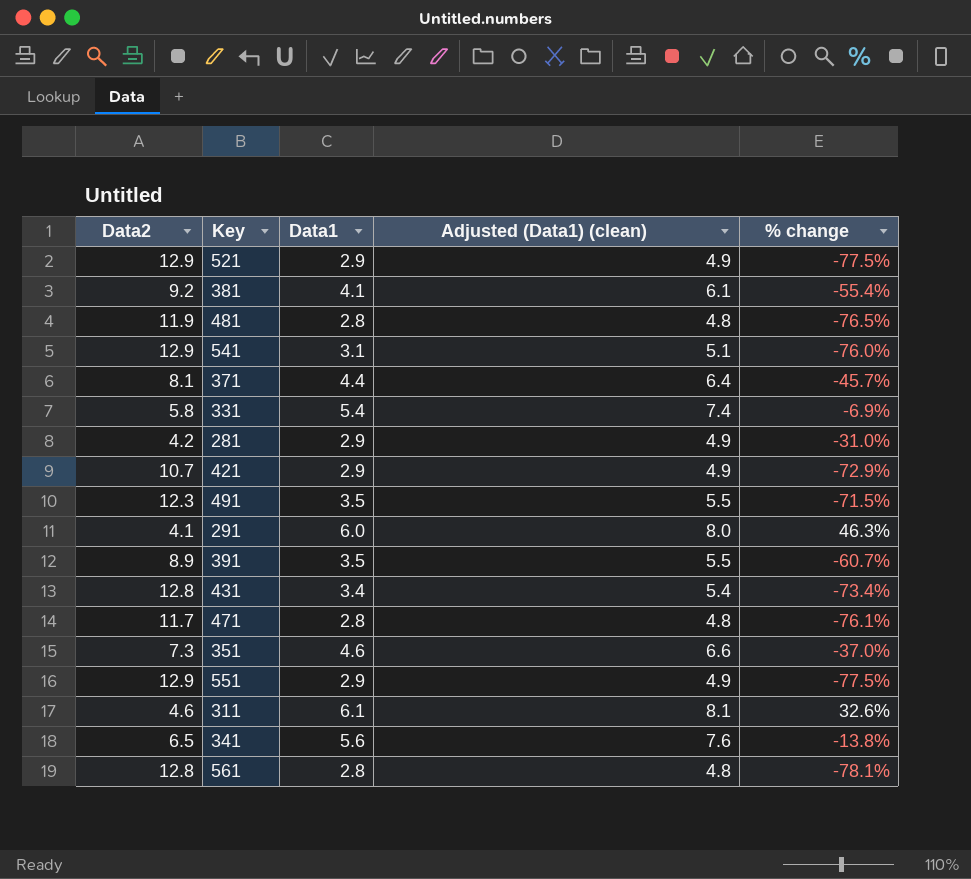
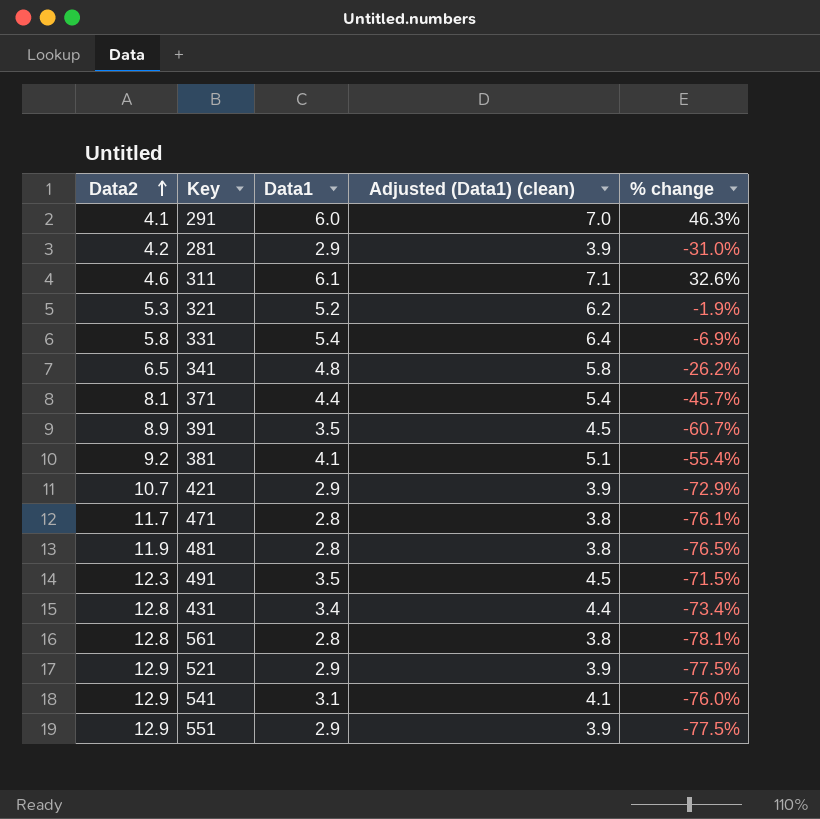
row order: none -> Data2 ascending
column Adjusted (Data1) (clean) | formula: [Data1] + 2 -> [Data1] + 1
row 351: 7.3 | 4.6 | 6.6 | -37.0% -> none
row 321: none -> 5.3 | 5.2 | 6.2 | -1.9%
341 | Data1: 5.6 -> 4.8
341 | % change: -13.8% -> -26.2%

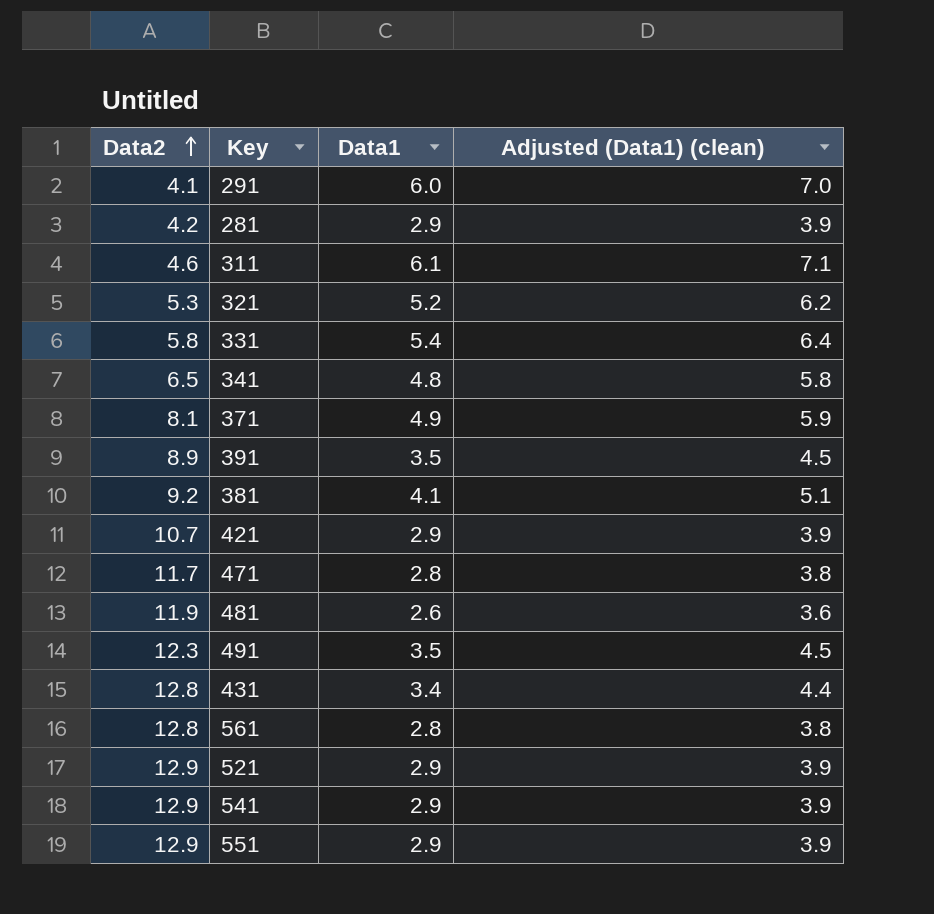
column % change | formula: ([Data1] - [Data2]) / [Data2] -> none
371 | Data1: 4.4 -> 4.9
371 | Adjusted (Data1) (clean): 5.4 -> 5.9
481 | Data1: 2.8 -> 2.6
481 | Adjusted (Data1) (clean): 3.8 -> 3.6
541 | Data1: 3.1 -> 2.9
541 | Adjusted (Data1) (clean): 4.1 -> 3.9

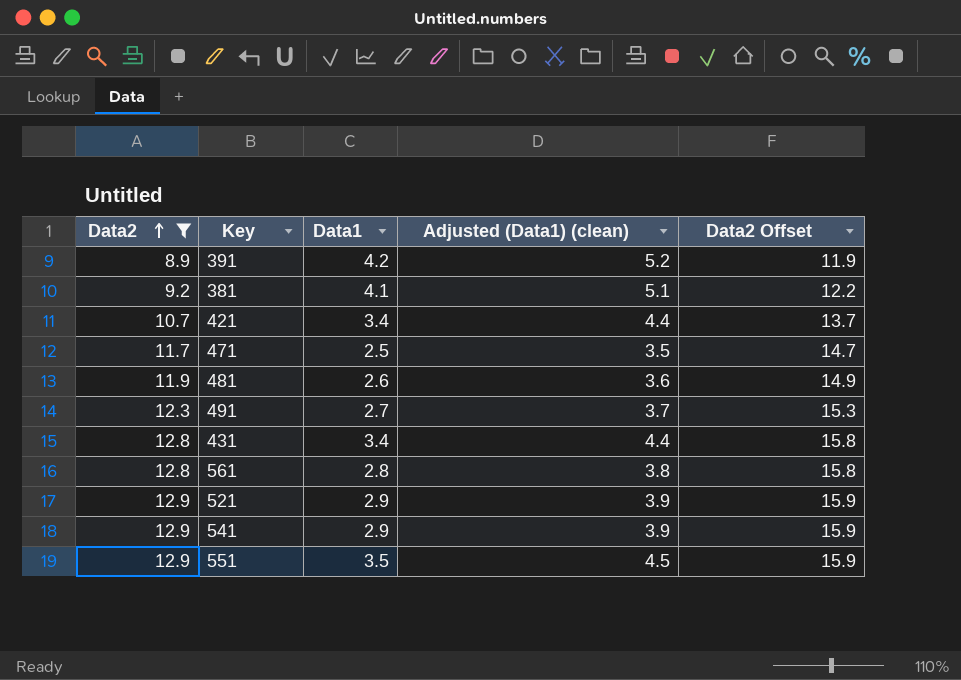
filter: none -> Data2 >= 8.9
column Data2 Offset | formula: none -> [Data2] + 3
391 | Data1: 3.5 -> 4.2
391 | Adjusted (Data1) (clean): 4.5 -> 5.2
421 | Data1: 2.9 -> 3.4
421 | Adjusted (Data1) (clean): 3.9 -> 4.4
471 | Data1: 2.8 -> 2.5
471 | Adjusted (Data1) (clean): 3.8 -> 3.5
491 | Data1: 3.5 -> 2.7
491 | Adjusted (Data1) (clean): 4.5 -> 3.7
551 | Data1: 2.9 -> 3.5
551 | Adjusted (Data1) (clean): 3.9 -> 4.5

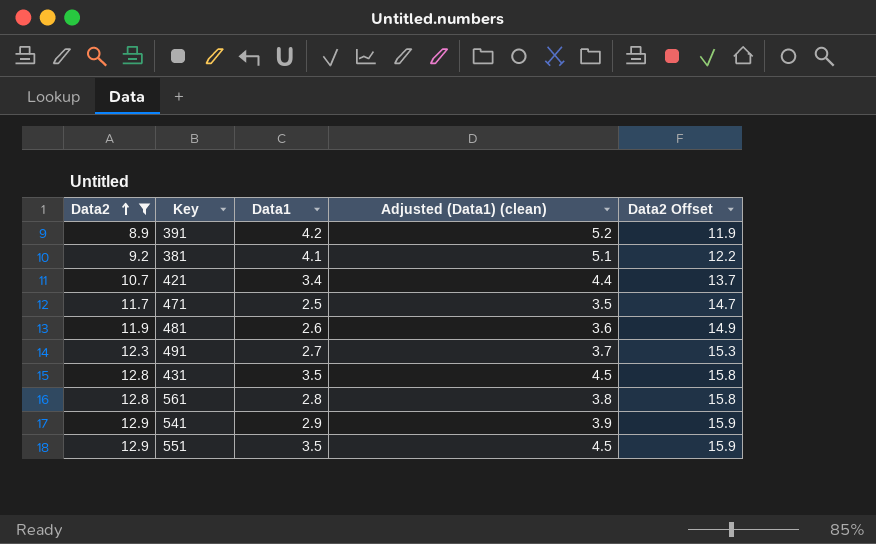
row 521: 12.9 | 2.9 | 3.9 | 15.9 -> none
431 | Data1: 3.4 -> 3.5
431 | Adjusted (Data1) (clean): 4.4 -> 4.5

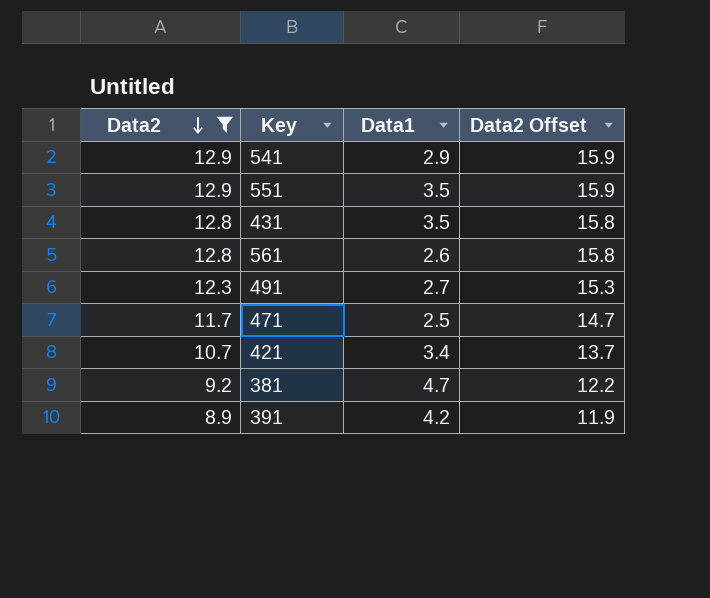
row order: Data2 ascending -> Data2 descending
column Adjusted (Data1) (clean) | formula: [Data1] + 1 -> none
row 481: 11.9 | 2.6 | 3.6 | 14.9 -> none
561 | Data1: 2.8 -> 2.6
381 | Data1: 4.1 -> 4.7

